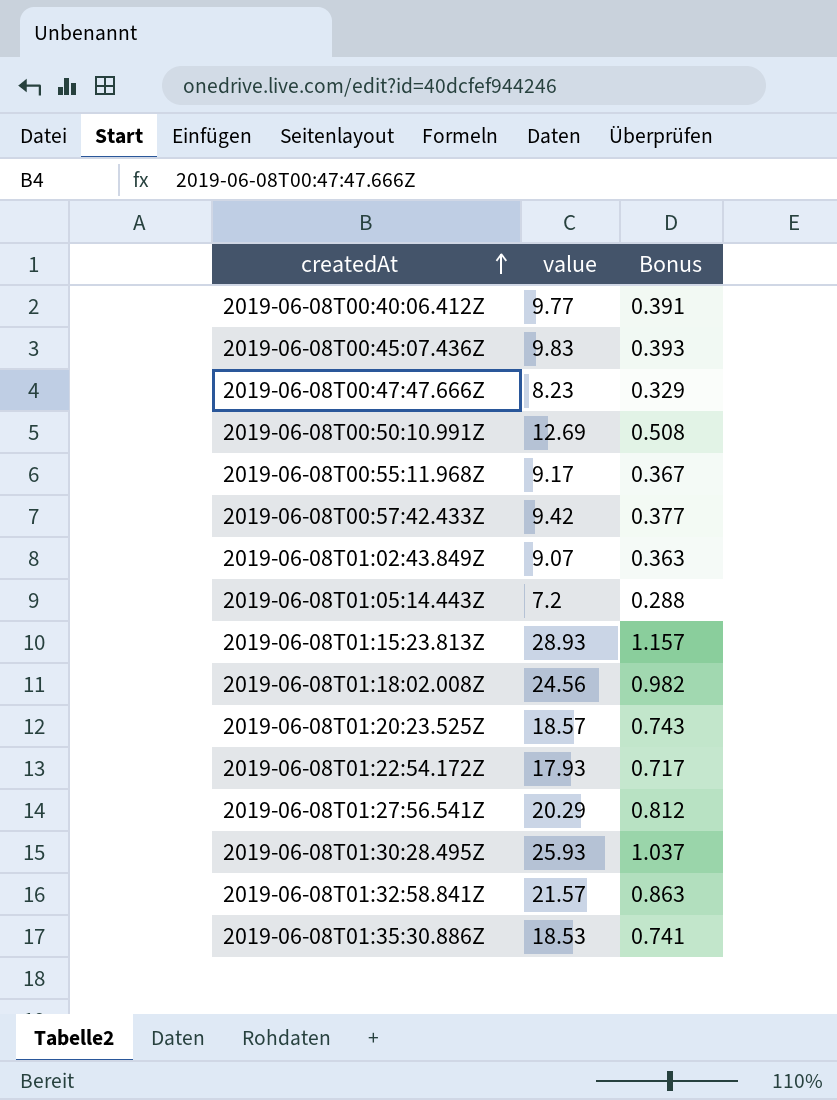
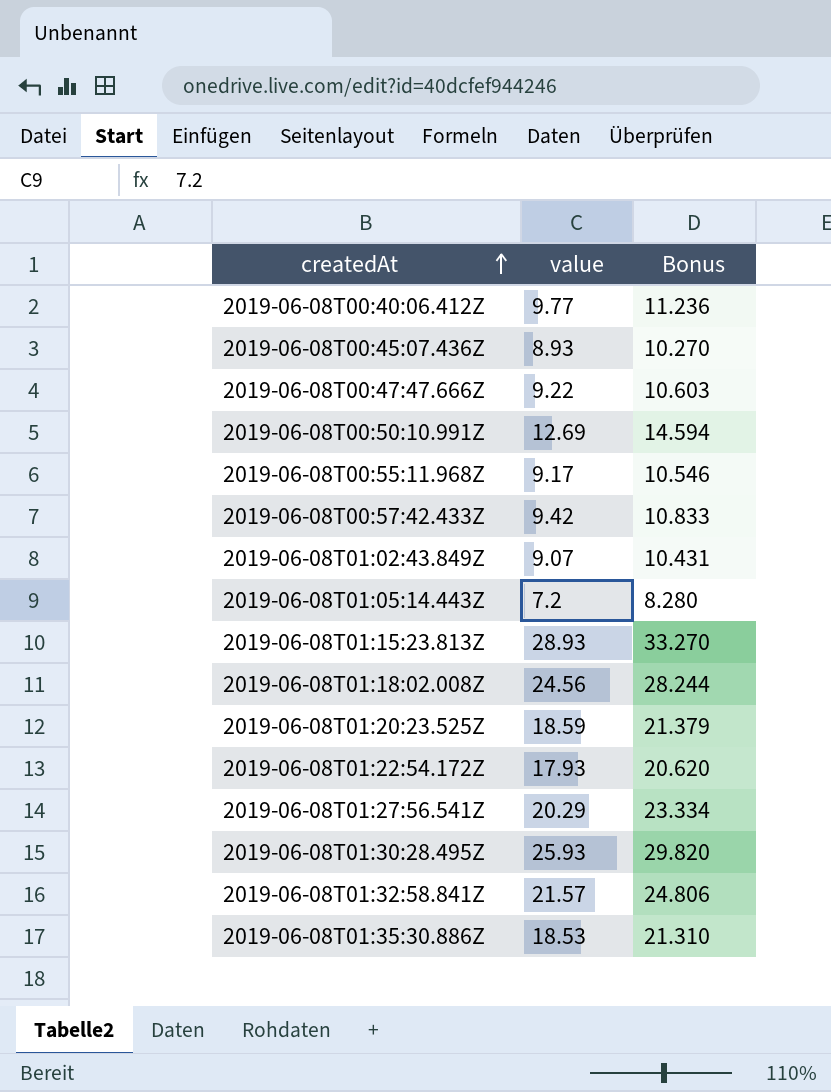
column Bonus | formula: [value] * 0.04 -> [value] * 1.15
2019-06-08T00:45:07.436Z | value: 9.83 -> 8.93
2019-06-08T00:47:47.666Z | value: 8.23 -> 9.22
2019-06-08T01:20:23.525Z | value: 18.57 -> 18.59

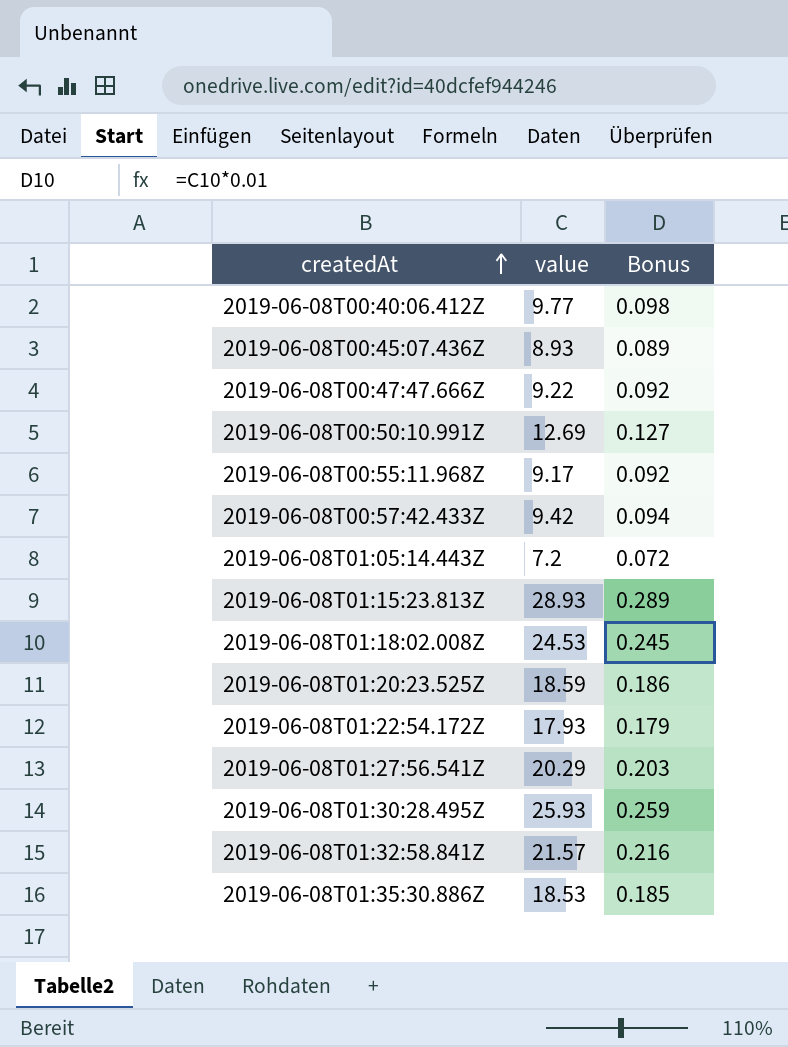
column Bonus | formula: [value] * 1.15 -> [value] * 0.01
row 2019-06-08T01:02:43.849Z: 9.07 | 10.431 -> none
2019-06-08T01:18:02.008Z | value: 24.56 -> 24.53

